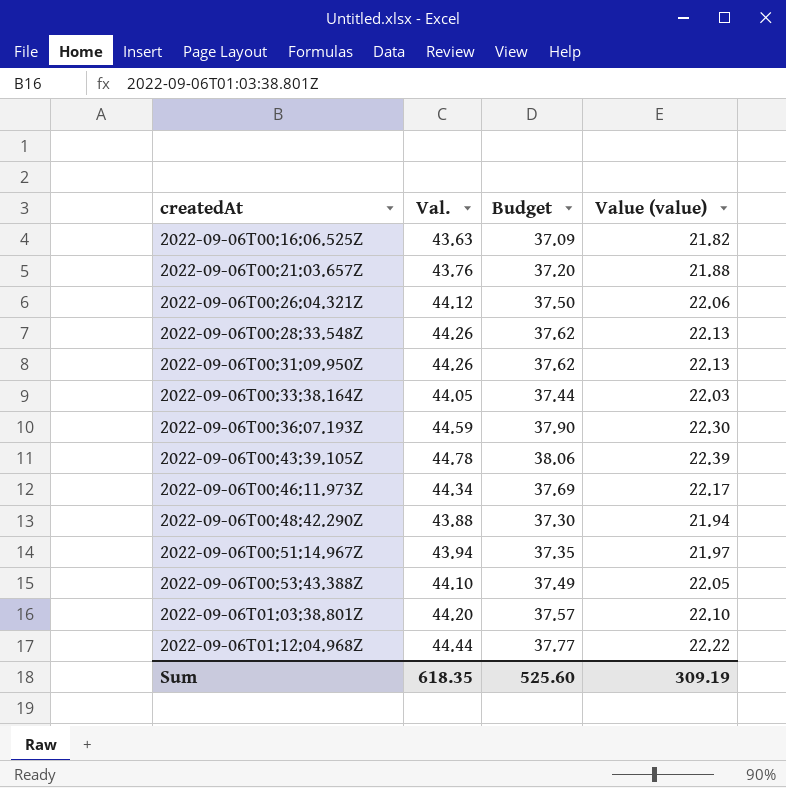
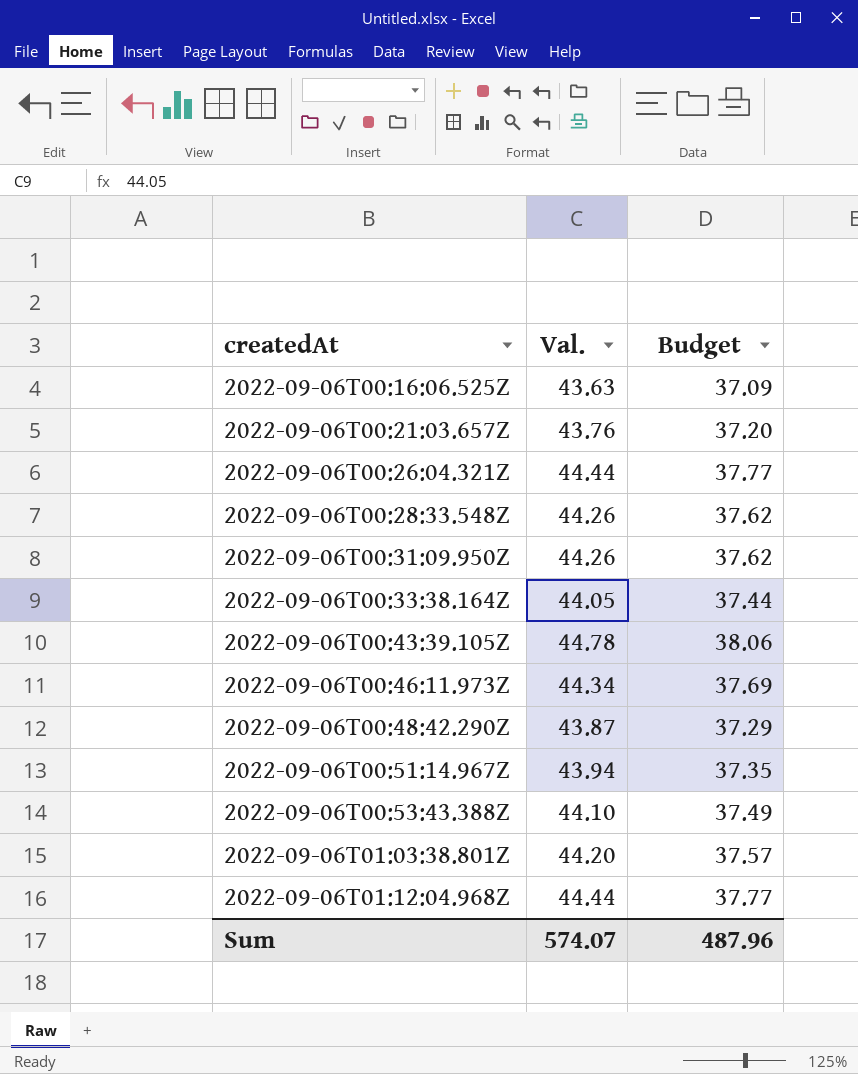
column Value (value) | formula: [Val.] * 0.5 -> none
row 2022-09-06T00:36:07.193Z: 44.59 | 37.90 | 22.30 -> none
2022-09-06T00:26:04.321Z | Val.: 44.12 -> 44.44
2022-09-06T00:26:04.321Z | Budget: 37.50 -> 37.77
2022-09-06T00:48:42.290Z | Val.: 43.88 -> 43.87
2022-09-06T00:48:42.290Z | Budget: 37.30 -> 37.29
Sum | Val.: 618.35 -> 574.07
Sum | Budget: 525.60 -> 487.96

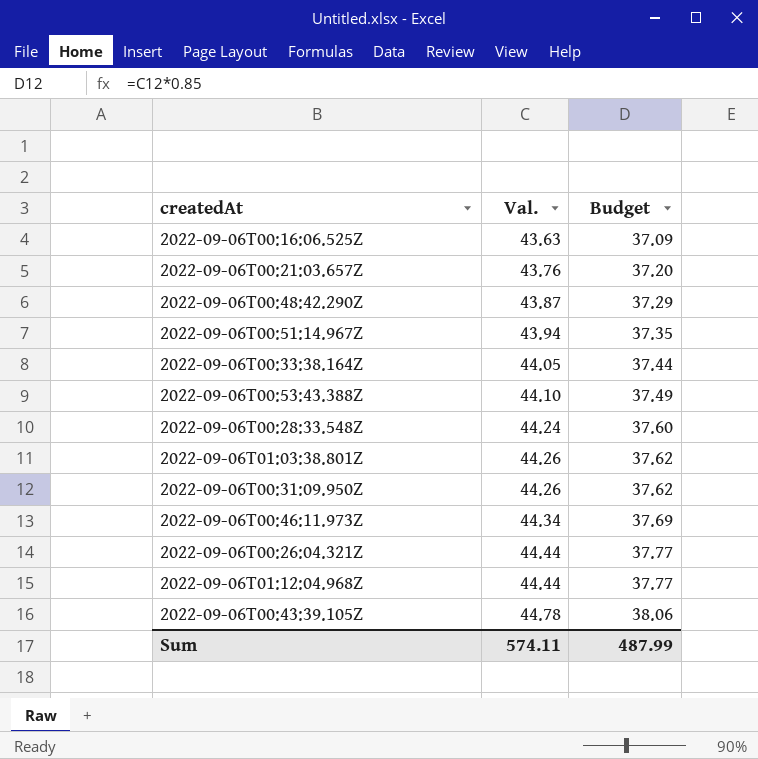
row order: createdAt ascending -> Val. ascending
2022-09-06T00:28:33.548Z | Val.: 44.26 -> 44.24
2022-09-06T00:28:33.548Z | Budget: 37.62 -> 37.60
2022-09-06T01:03:38.801Z | Val.: 44.20 -> 44.26
2022-09-06T01:03:38.801Z | Budget: 37.57 -> 37.62
Sum | Val.: 574.07 -> 574.11
Sum | Budget: 487.96 -> 487.99

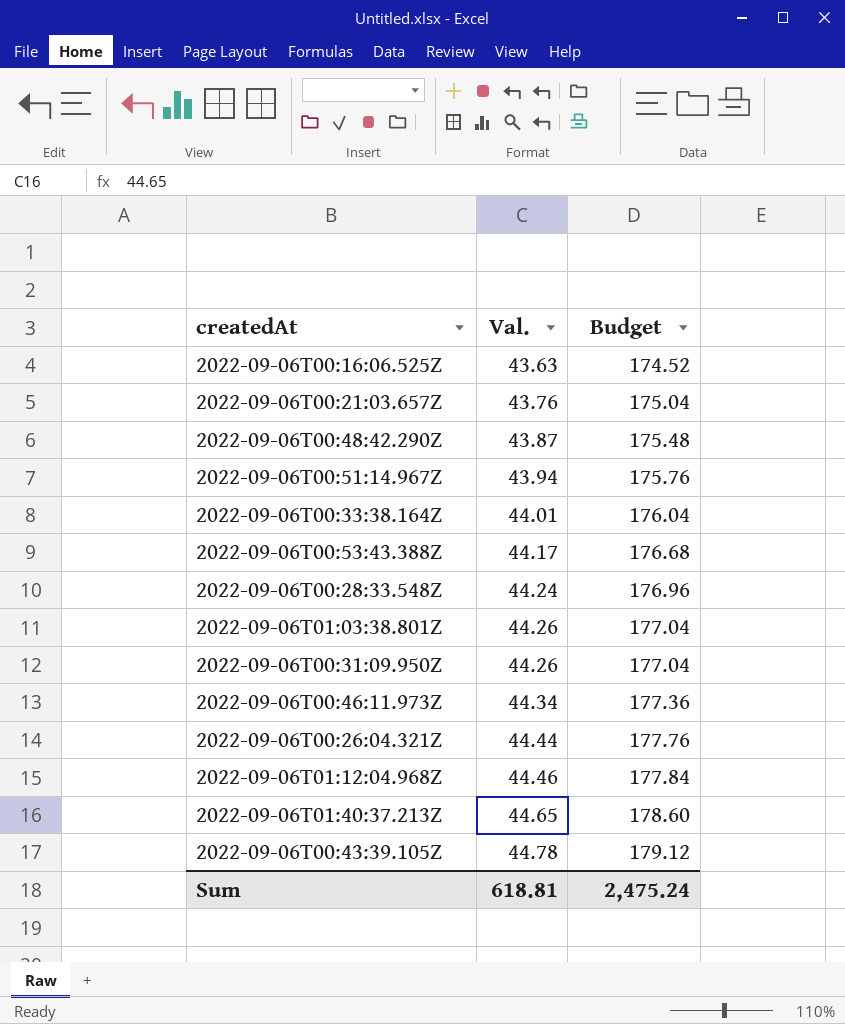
column Budget | formula: [Val.] * 0.85 -> [Val.] * 4
2022-09-06T00:33:38.164Z | Val.: 44.05 -> 44.01
2022-09-06T00:53:43.388Z | Val.: 44.10 -> 44.17
2022-09-06T01:12:04.968Z | Val.: 44.44 -> 44.46
row 2022-09-06T01:40:37.213Z: none -> 44.65 | 178.60
Sum | Val.: 574.11 -> 618.81
Sum | Budget: 487.99 -> 2,475.24

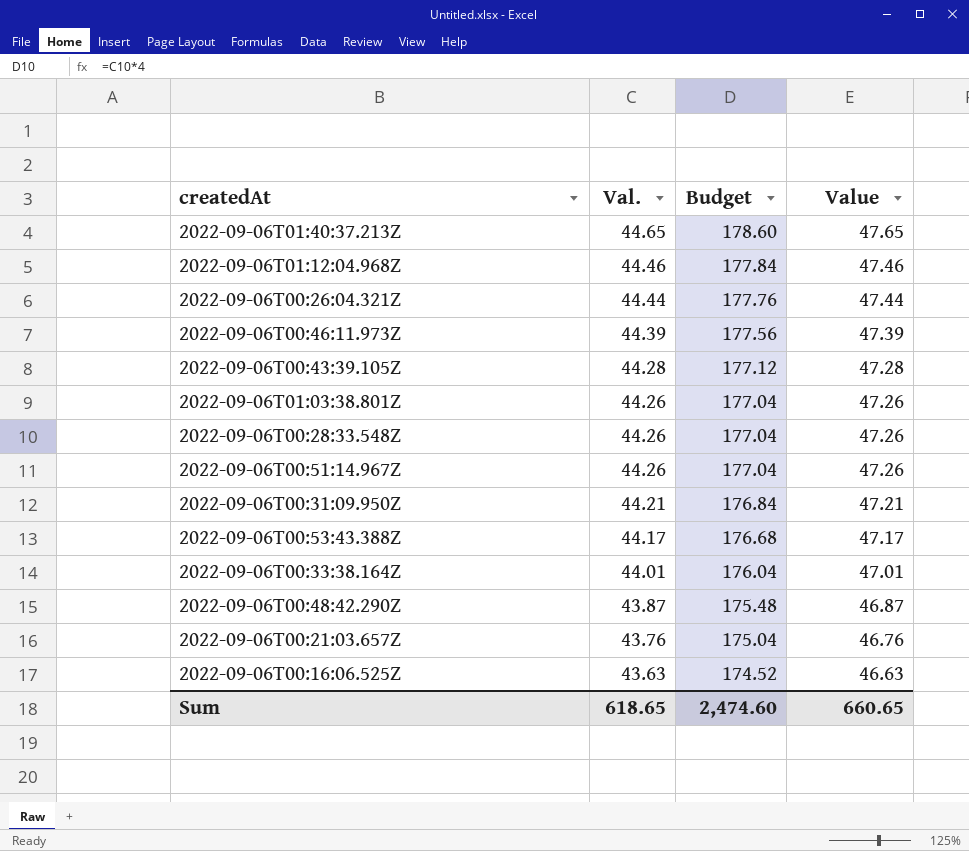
row order: Val. ascending -> Val. descending
column Value | formula: none -> [Val.] + 3
2022-09-06T00:46:11.973Z | Val.: 44.34 -> 44.39
2022-09-06T00:46:11.973Z | Budget: 177.36 -> 177.56
2022-09-06T00:43:39.105Z | Val.: 44.78 -> 44.28
2022-09-06T00:43:39.105Z | Budget: 179.12 -> 177.12
2022-09-06T00:28:33.548Z | Val.: 44.24 -> 44.26
2022-09-06T00:28:33.548Z | Budget: 176.96 -> 177.04
2022-09-06T00:51:14.967Z | Val.: 43.94 -> 44.26
2022-09-06T00:51:14.967Z | Budget: 175.76 -> 177.04
2022-09-06T00:31:09.950Z | Val.: 44.26 -> 44.21
2022-09-06T00:31:09.950Z | Budget: 177.04 -> 176.84
Sum | Val.: 618.81 -> 618.65
Sum | Budget: 2,475.24 -> 2,474.60

